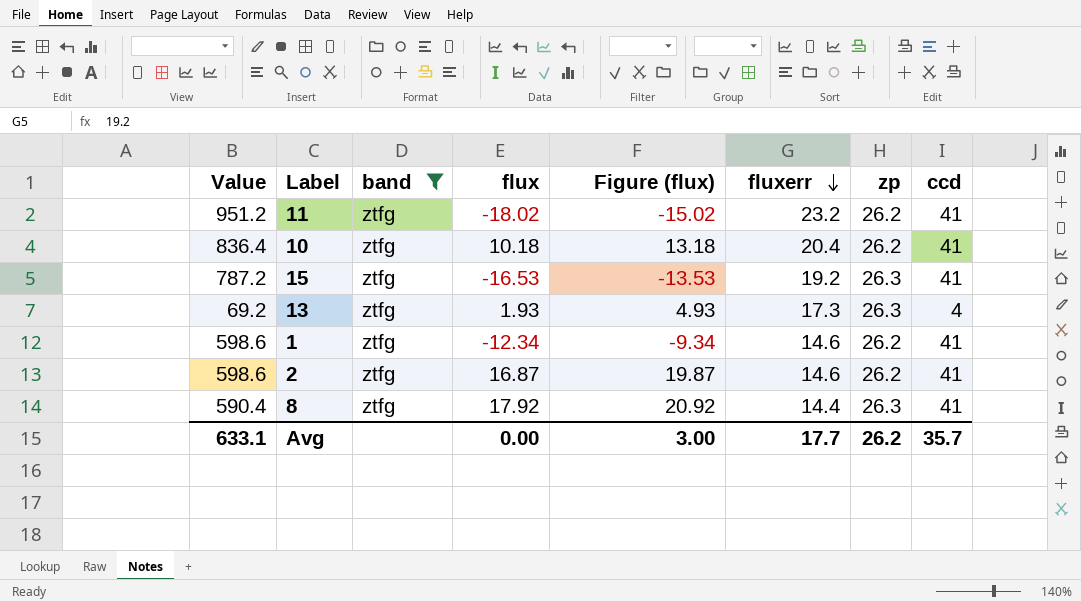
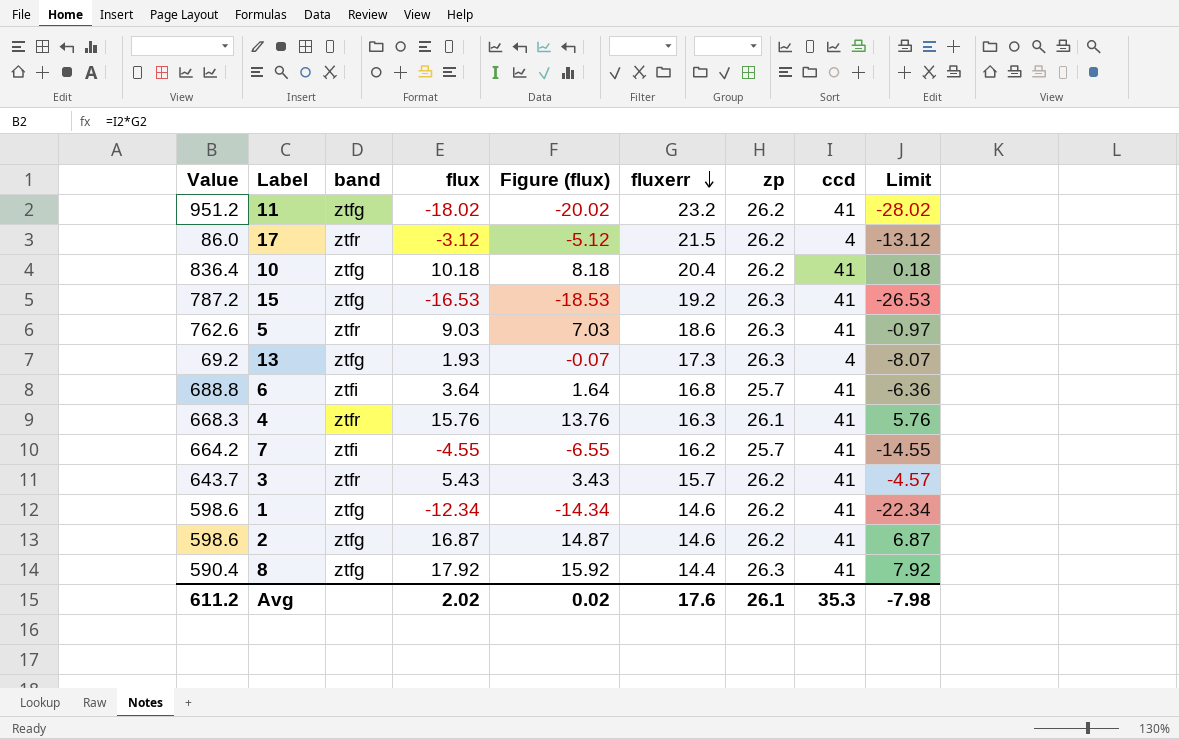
filter: band = ztfg -> none
column Figure (flux) | formula: [flux] + 3 -> [flux] - 2
column Limit | formula: none -> [flux] - 10
Avg | Value: 633.1 -> 611.2
Avg | flux: 0.00 -> 2.02
Avg | Figure (flux): 3.00 -> 0.02
Avg | fluxerr: 17.7 -> 17.6
Avg | zp: 26.2 -> 26.1
Avg | ccd: 35.7 -> 35.3

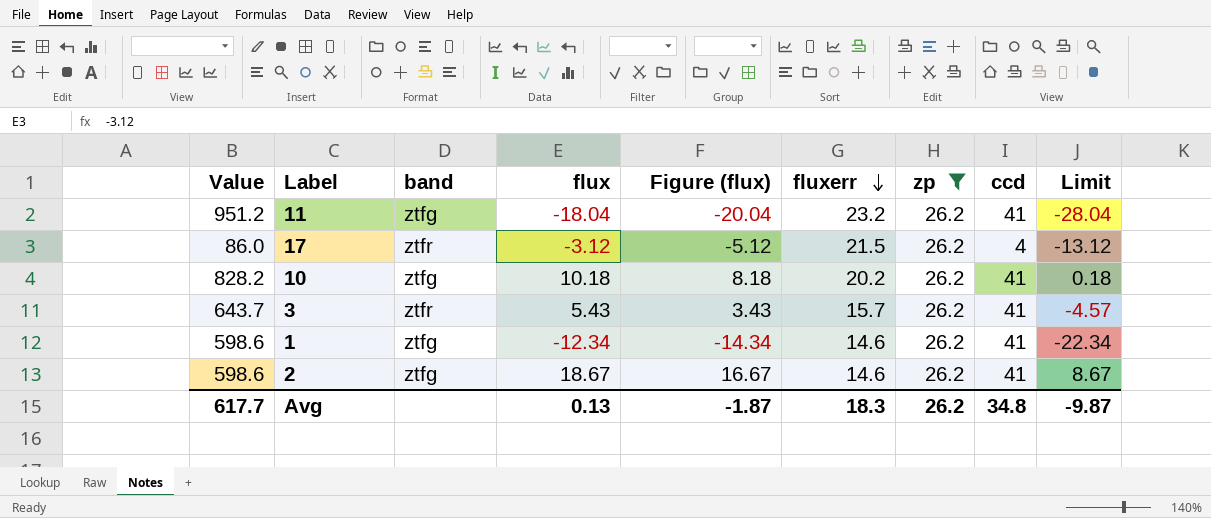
filter: none -> zp = 26.2
11 | flux: -18.02 -> -18.04
11 | Figure (flux): -20.02 -> -20.04
11 | Limit: -28.02 -> -28.04
10 | Value: 836.4 -> 828.2
10 | fluxerr: 20.4 -> 20.2
2 | flux: 16.87 -> 18.67
2 | Figure (flux): 14.87 -> 16.67
2 | Limit: 6.87 -> 8.67
Avg | Value: 611.2 -> 617.7
Avg | flux: 2.02 -> 0.13
Avg | Figure (flux): 0.02 -> -1.87
Avg | fluxerr: 17.6 -> 18.3
Avg | zp: 26.1 -> 26.2
Avg | ccd: 35.3 -> 34.8
Avg | Limit: -7.98 -> -9.87

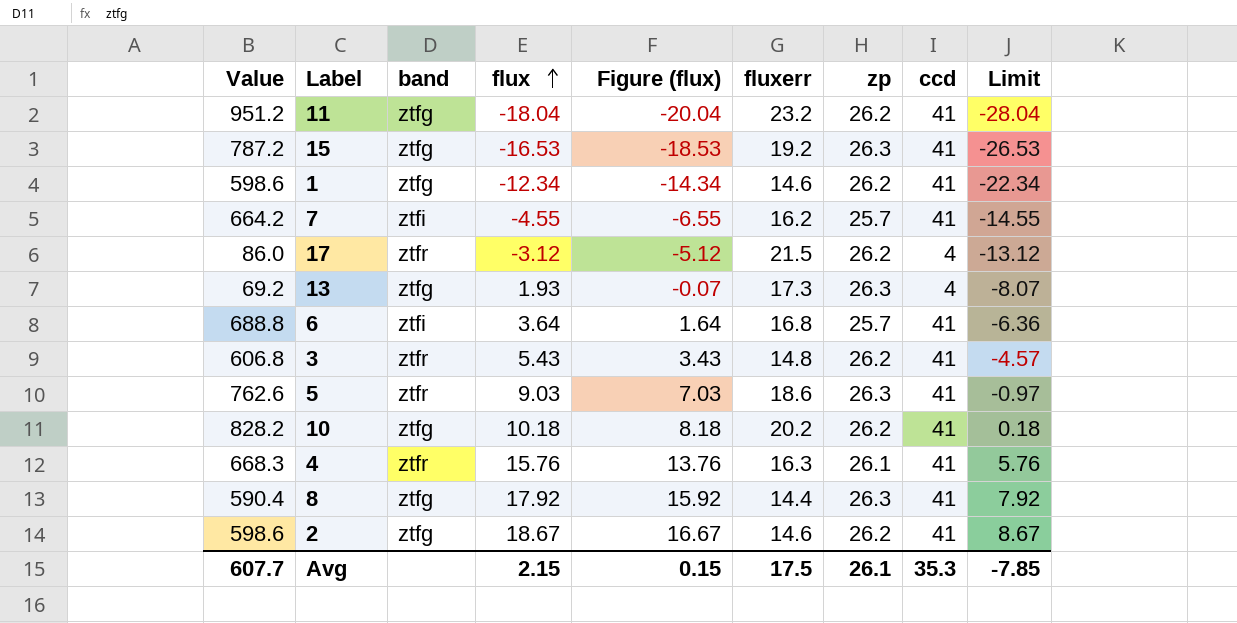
filter: zp = 26.2 -> none
row order: fluxerr descending -> flux ascending
3 | Value: 643.7 -> 606.8
3 | fluxerr: 15.7 -> 14.8
Avg | Value: 617.7 -> 607.7
Avg | flux: 0.13 -> 2.15
Avg | Figure (flux): -1.87 -> 0.15
Avg | fluxerr: 18.3 -> 17.5
Avg | zp: 26.2 -> 26.1
Avg | ccd: 34.8 -> 35.3
Avg | Limit: -9.87 -> -7.85

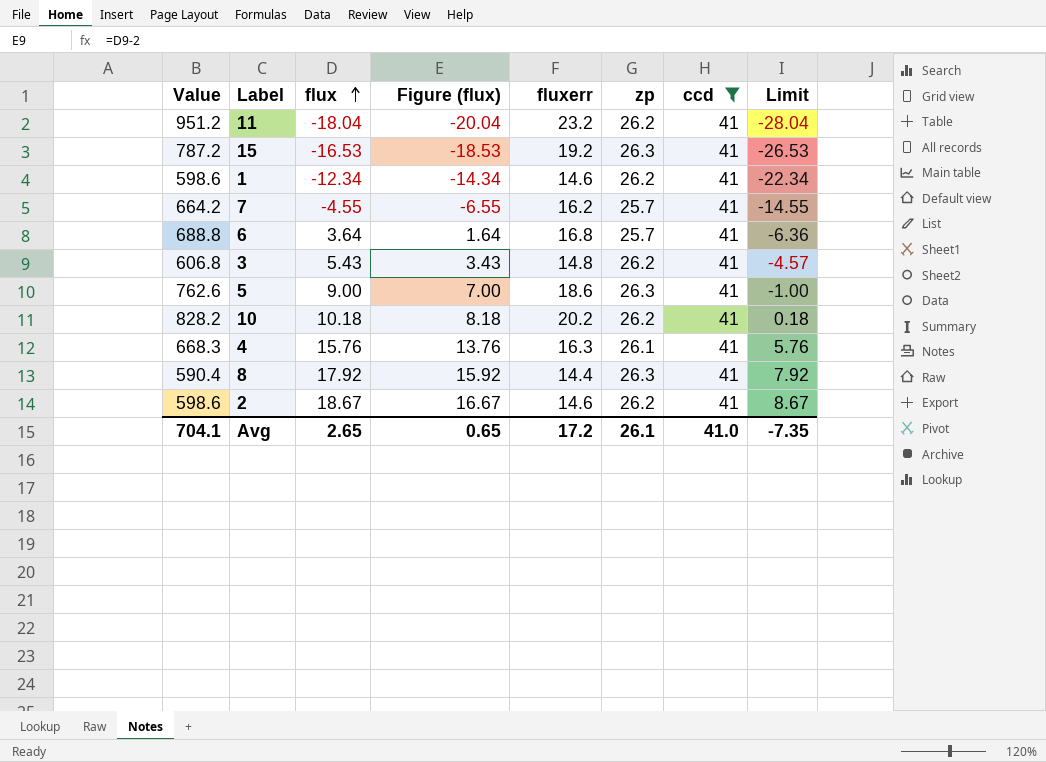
filter: none -> ccd = 41
column band | position: 3 -> none
5 | flux: 9.03 -> 9.00
5 | Figure (flux): 7.03 -> 7.00
5 | Limit: -0.97 -> -1.00
Avg | Value: 607.7 -> 704.1
Avg | flux: 2.15 -> 2.65
Avg | Figure (flux): 0.15 -> 0.65
Avg | fluxerr: 17.5 -> 17.2
Avg | ccd: 35.3 -> 41.0
Avg | Limit: -7.85 -> -7.35

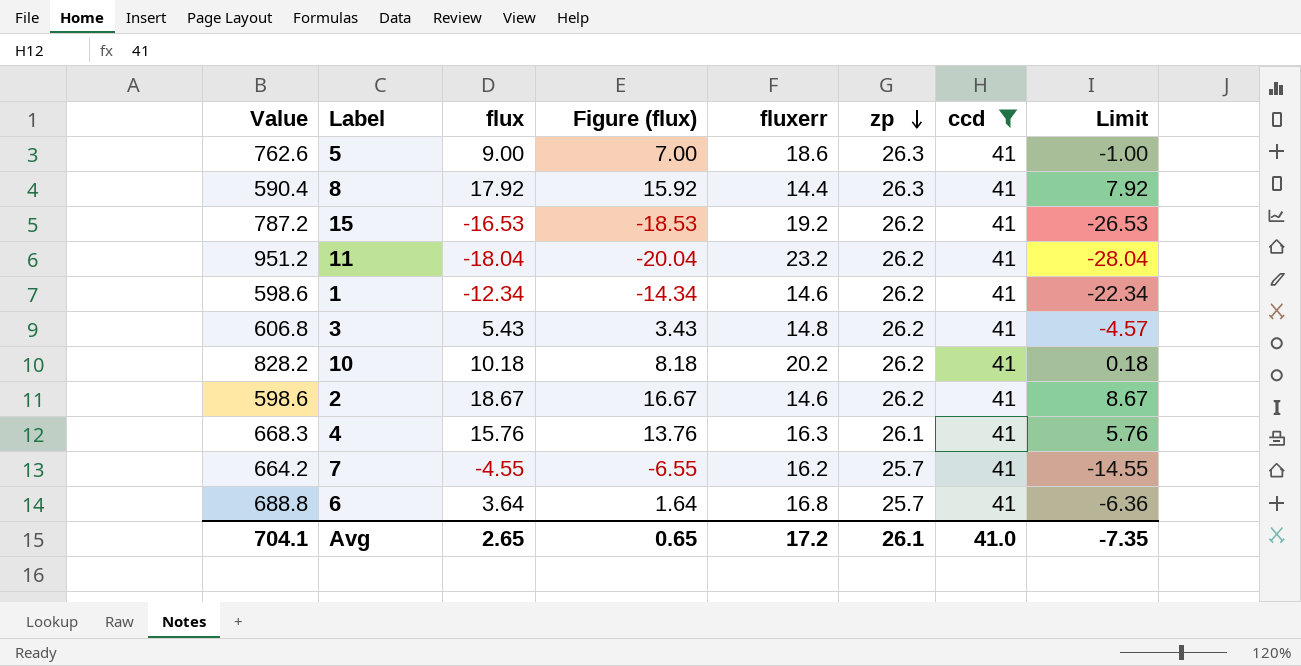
row order: flux ascending -> zp descending
15 | zp: 26.3 -> 26.2

